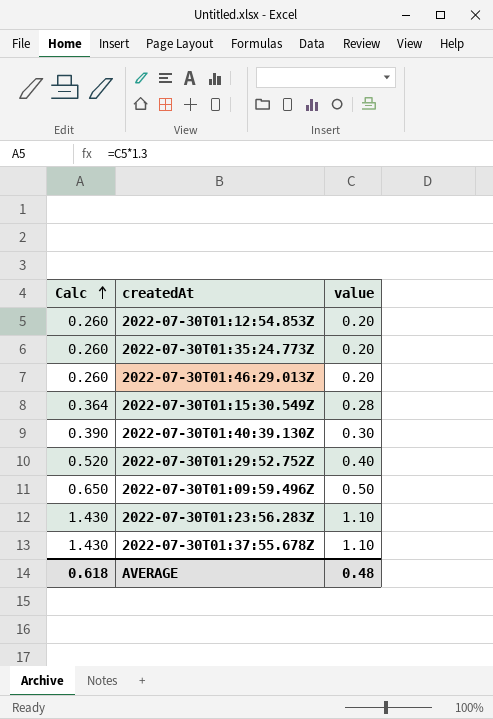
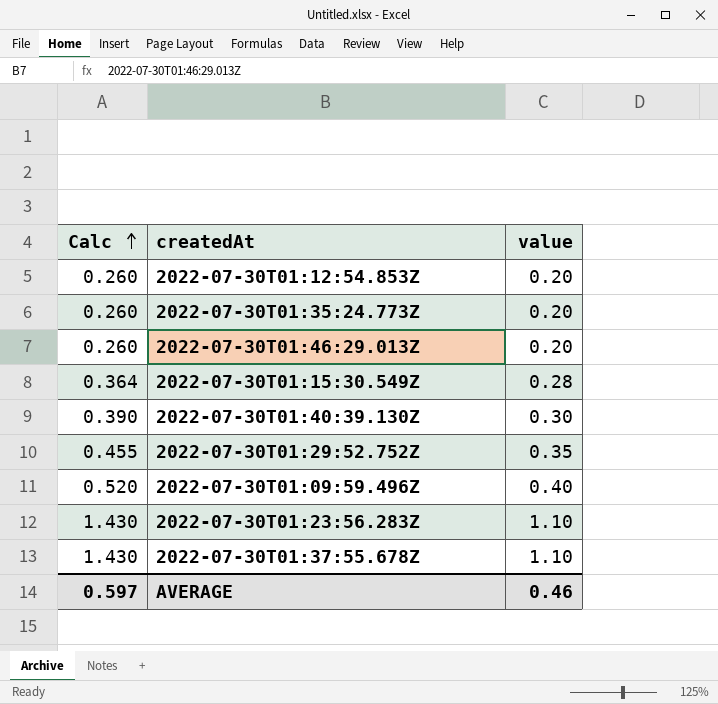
2022-07-30T01:29:52.752Z | Calc: 0.520 -> 0.455
2022-07-30T01:29:52.752Z | value: 0.40 -> 0.35
2022-07-30T01:09:59.496Z | Calc: 0.650 -> 0.520
2022-07-30T01:09:59.496Z | value: 0.50 -> 0.40
AVERAGE | Calc: 0.618 -> 0.597
AVERAGE | value: 0.48 -> 0.46

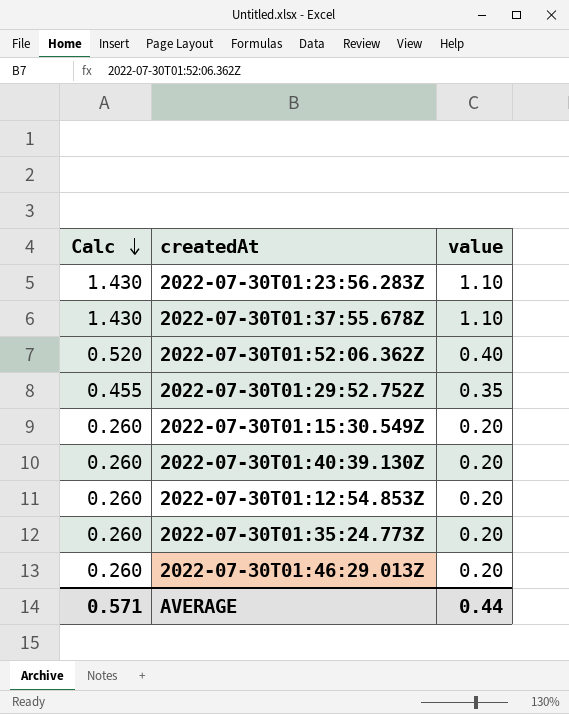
row order: Calc ascending -> Calc descending
row 2022-07-30T01:09:59.496Z: 0.520 | 0.40 -> none
row 2022-07-30T01:52:06.362Z: none -> 0.520 | 0.40
2022-07-30T01:15:30.549Z | Calc: 0.364 -> 0.260
2022-07-30T01:15:30.549Z | value: 0.28 -> 0.20
2022-07-30T01:40:39.130Z | Calc: 0.390 -> 0.260
2022-07-30T01:40:39.130Z | value: 0.30 -> 0.20
AVERAGE | Calc: 0.597 -> 0.571
AVERAGE | value: 0.46 -> 0.44

